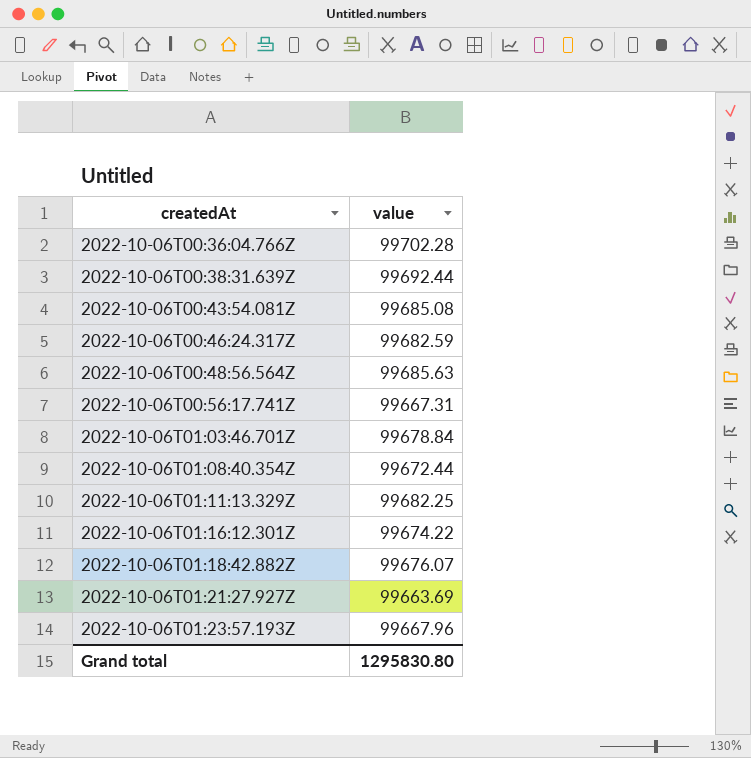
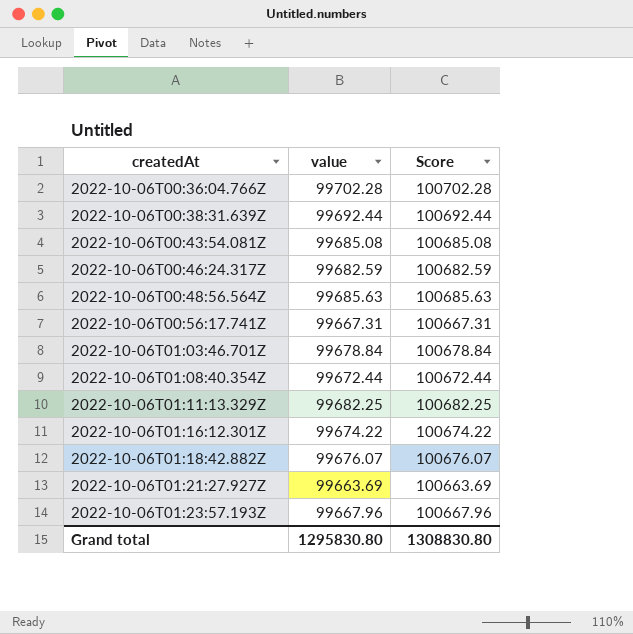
column Score | formula: none -> [value] + 1000

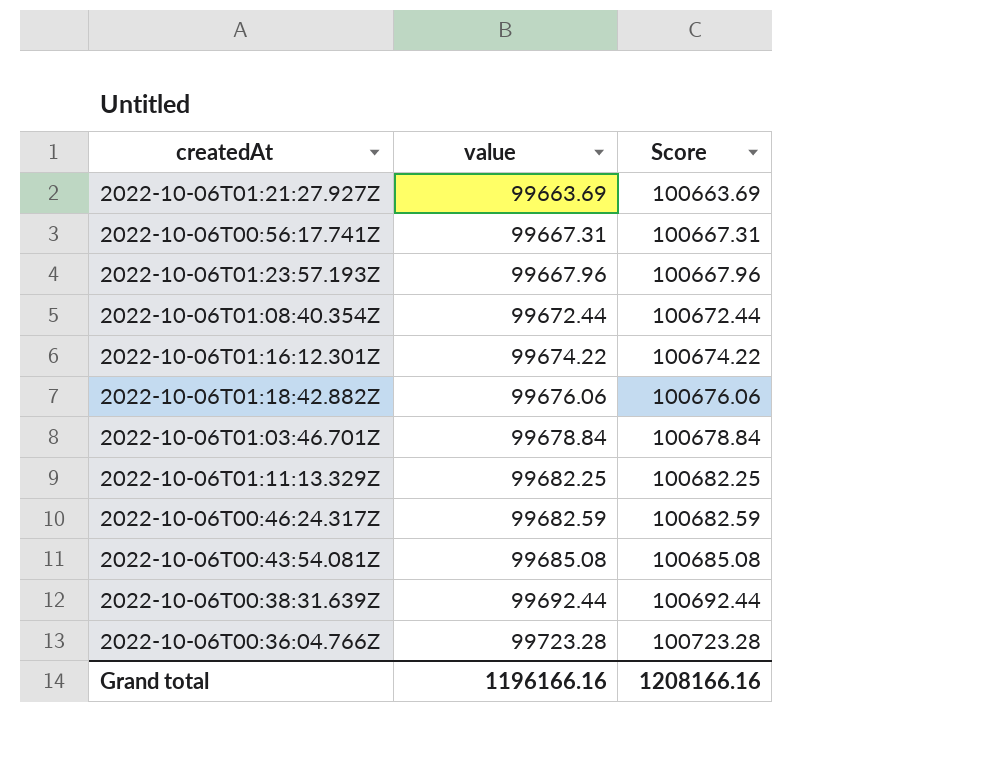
row order: createdAt ascending -> value ascending
row 2022-10-06T00:48:56.564Z: 99685.63 | 100685.63 -> none
2022-10-06T01:18:42.882Z | value: 99676.07 -> 99676.06
2022-10-06T01:18:42.882Z | Score: 100676.07 -> 100676.06
2022-10-06T00:36:04.766Z | value: 99702.28 -> 99723.28
2022-10-06T00:36:04.766Z | Score: 100702.28 -> 100723.28
Grand total | value: 1295830.80 -> 1196166.16
Grand total | Score: 1308830.80 -> 1208166.16

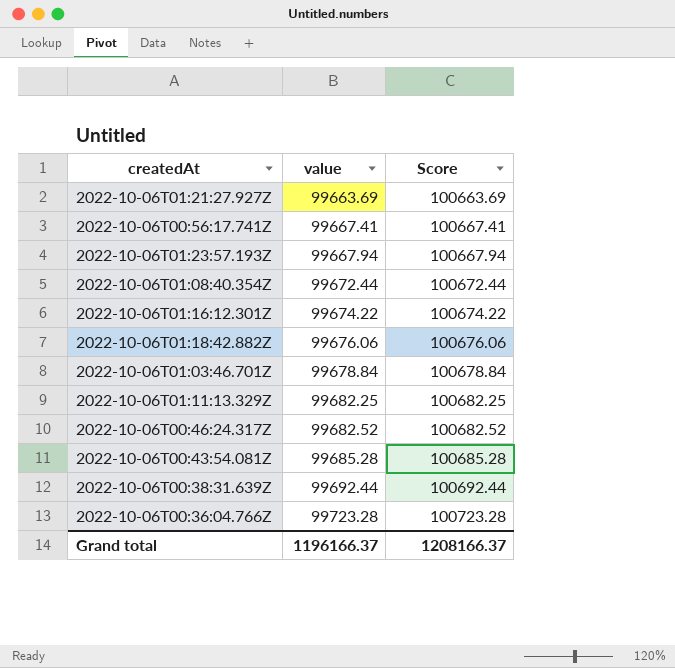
2022-10-06T00:56:17.741Z | value: 99667.31 -> 99667.41
2022-10-06T00:56:17.741Z | Score: 100667.31 -> 100667.41
2022-10-06T01:23:57.193Z | value: 99667.96 -> 99667.94
2022-10-06T01:23:57.193Z | Score: 100667.96 -> 100667.94
2022-10-06T00:46:24.317Z | value: 99682.59 -> 99682.52
2022-10-06T00:46:24.317Z | Score: 100682.59 -> 100682.52
2022-10-06T00:43:54.081Z | value: 99685.08 -> 99685.28
2022-10-06T00:43:54.081Z | Score: 100685.08 -> 100685.28
Grand total | value: 1196166.16 -> 1196166.37
Grand total | Score: 1208166.16 -> 1208166.37

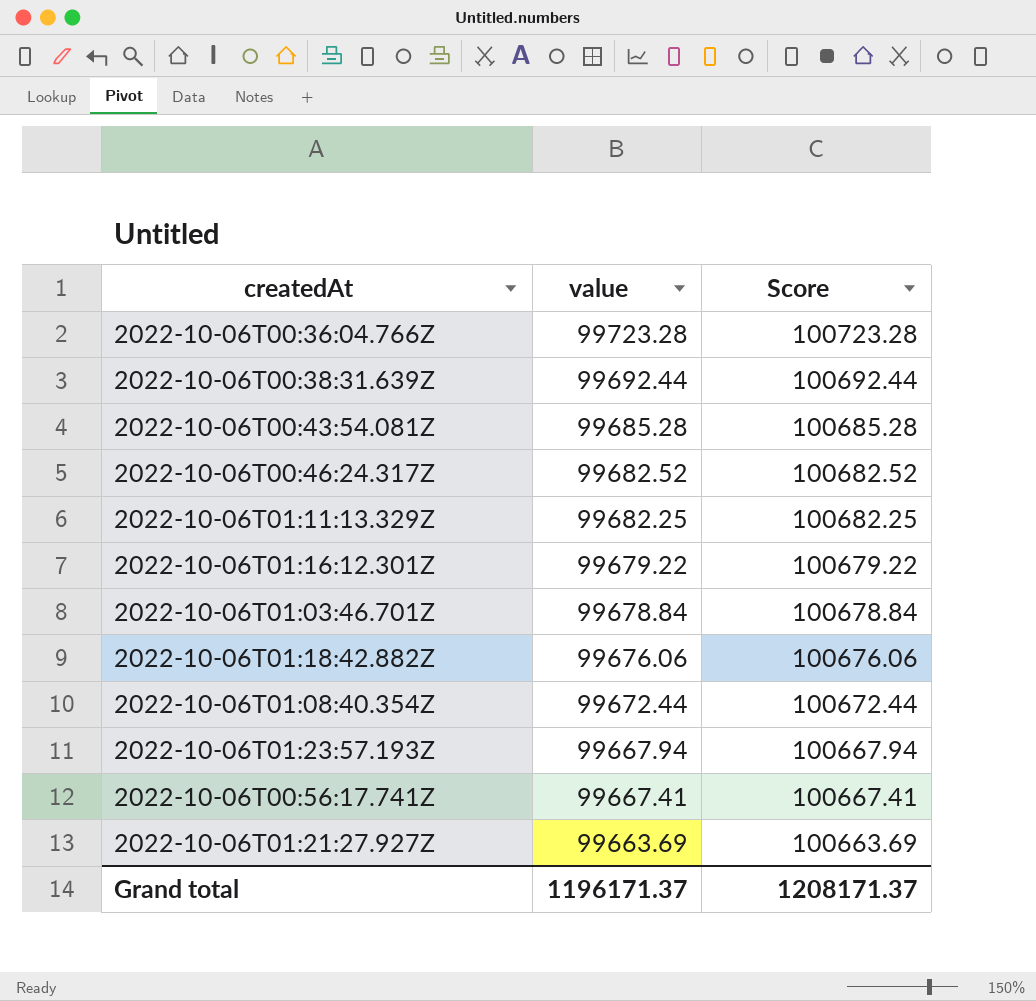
row order: value ascending -> value descending
2022-10-06T01:16:12.301Z | value: 99674.22 -> 99679.22
2022-10-06T01:16:12.301Z | Score: 100674.22 -> 100679.22
Grand total | value: 1196166.37 -> 1196171.37
Grand total | Score: 1208166.37 -> 1208171.37

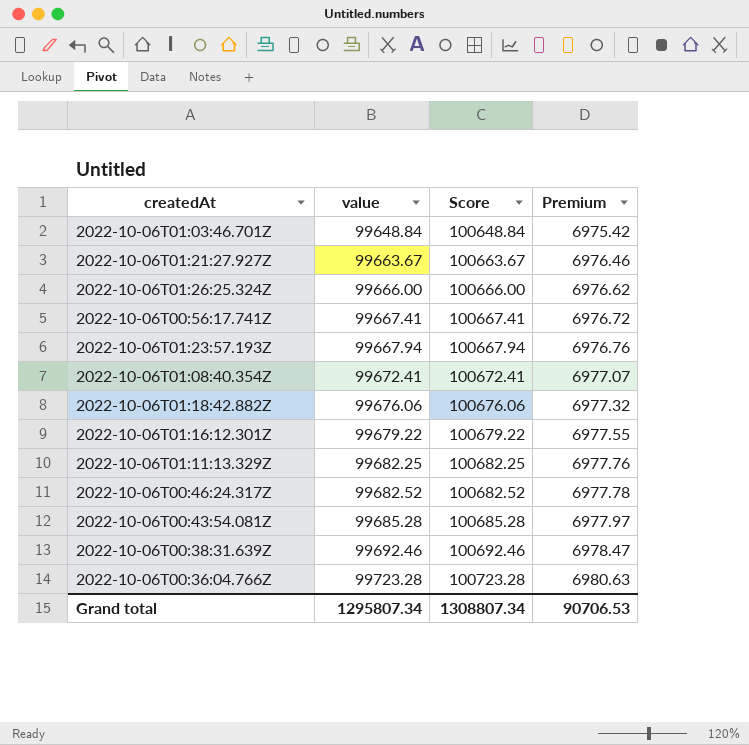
row order: value descending -> value ascending
column Premium | formula: none -> [value] * 0.07
2022-10-06T01:03:46.701Z | value: 99678.84 -> 99648.84
2022-10-06T01:03:46.701Z | Score: 100678.84 -> 100648.84
2022-10-06T01:21:27.927Z | value: 99663.69 -> 99663.67
2022-10-06T01:21:27.927Z | Score: 100663.69 -> 100663.67
row 2022-10-06T01:26:25.324Z: none -> 99666.00 | 100666.00 | 6976.62
2022-10-06T01:08:40.354Z | value: 99672.44 -> 99672.41
2022-10-06T01:08:40.354Z | Score: 100672.44 -> 100672.41
2022-10-06T00:38:31.639Z | value: 99692.44 -> 99692.46
2022-10-06T00:38:31.639Z | Score: 100692.44 -> 100692.46
Grand total | value: 1196171.37 -> 1295807.34
Grand total | Score: 1208171.37 -> 1308807.34

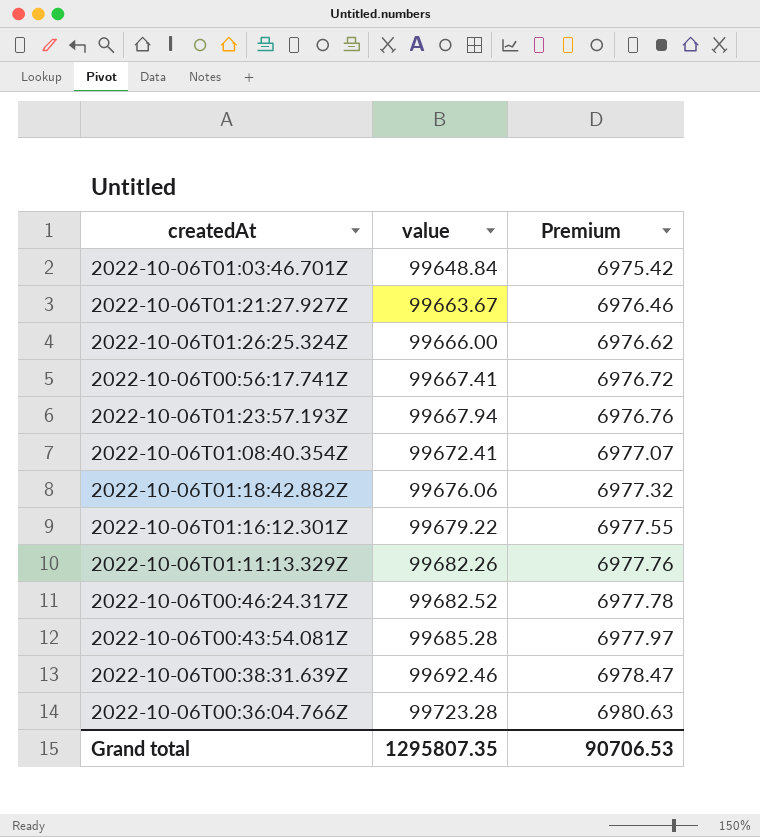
column Score | formula: [value] + 1000 -> none
2022-10-06T01:11:13.329Z | value: 99682.25 -> 99682.26
Grand total | value: 1295807.34 -> 1295807.35

